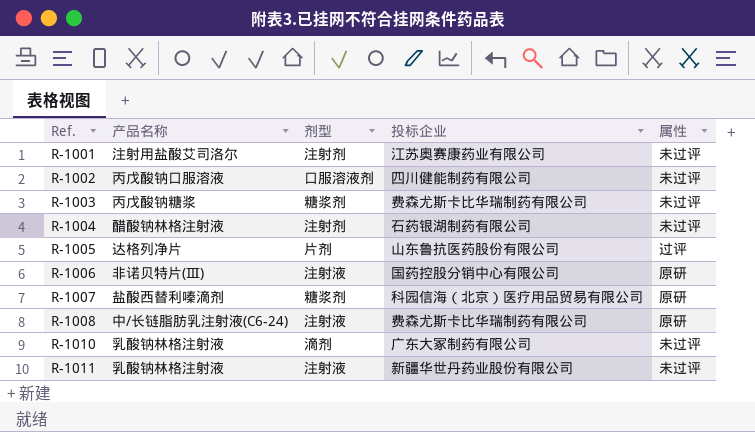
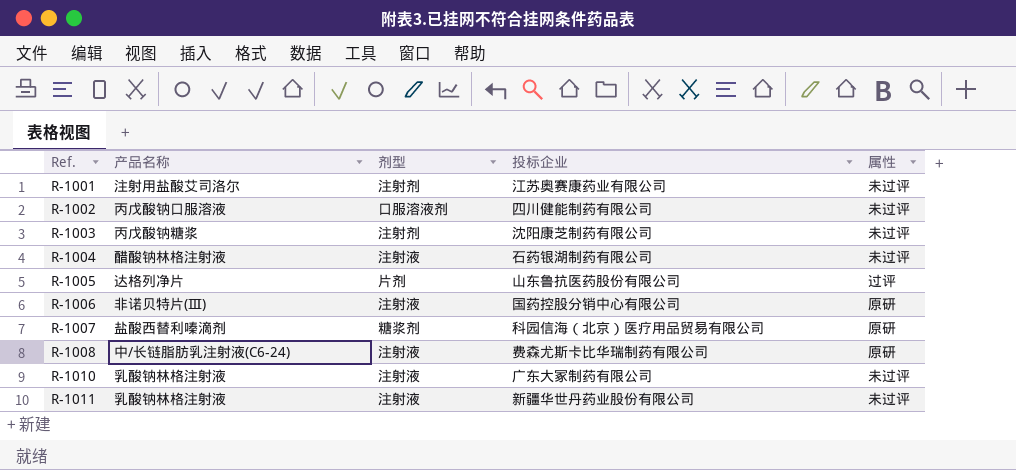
R-1003 | 剂型: 糖浆剂 -> 注射剂
R-1003 | 投标企业: 费森尤斯卡比华瑞制药有限公司 -> 沈阳康芝制药有限公司
R-1004 | 剂型: 注射剂 -> 注射液
R-1010 | 剂型: 滴剂 -> 注射液

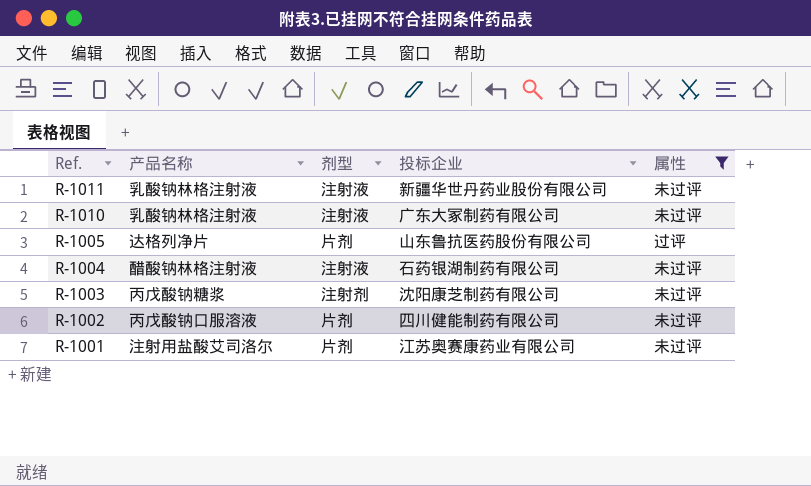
filter: none -> 属性 != 原研
row order: Ref. ascending -> Ref. descending
R-1002 | 剂型: 口服溶液剂 -> 片剂
R-1001 | 剂型: 注射剂 -> 片剂

